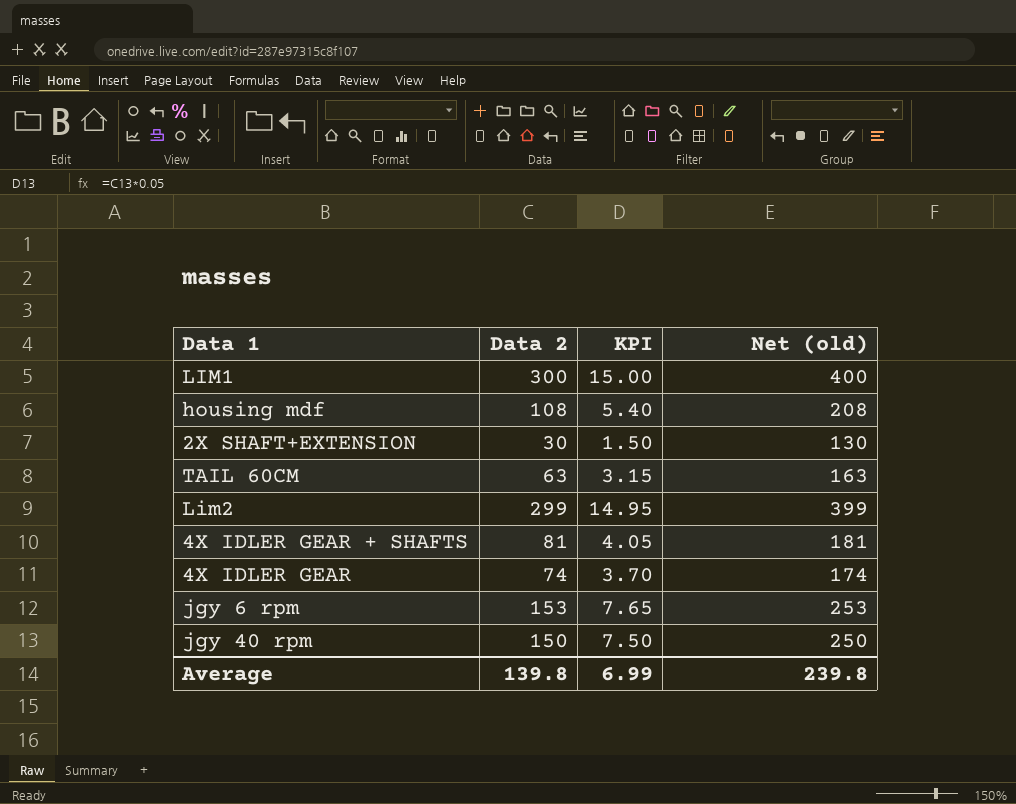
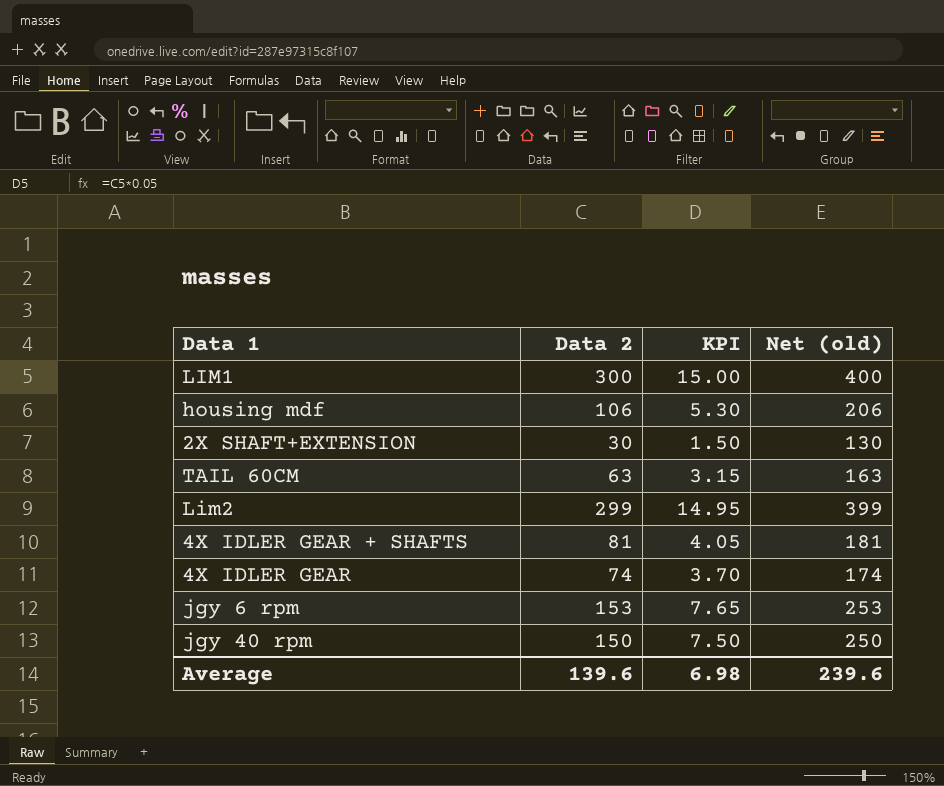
housing mdf | Data 2: 108 -> 106
housing mdf | KPI: 5.40 -> 5.30
housing mdf | Net (old): 208 -> 206
Average | Data 2: 139.8 -> 139.6
Average | KPI: 6.99 -> 6.98
Average | Net (old): 239.8 -> 239.6

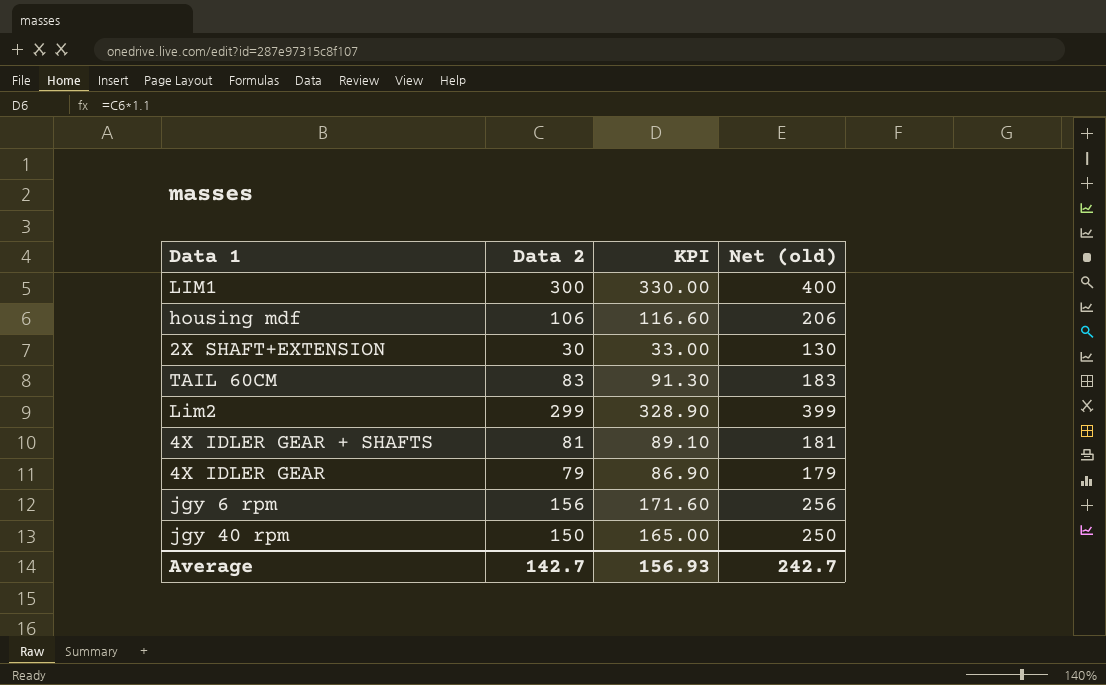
column KPI | formula: [Data 2] * 0.05 -> [Data 2] * 1.1
TAIL 60CM | Data 2: 63 -> 83
TAIL 60CM | Net (old): 163 -> 183
4X IDLER GEAR | Data 2: 74 -> 79
4X IDLER GEAR | Net (old): 174 -> 179
jgy 6 rpm | Data 2: 153 -> 156
jgy 6 rpm | Net (old): 253 -> 256
Average | Data 2: 139.6 -> 142.7
Average | KPI: 6.98 -> 156.93
Average | Net (old): 239.6 -> 242.7

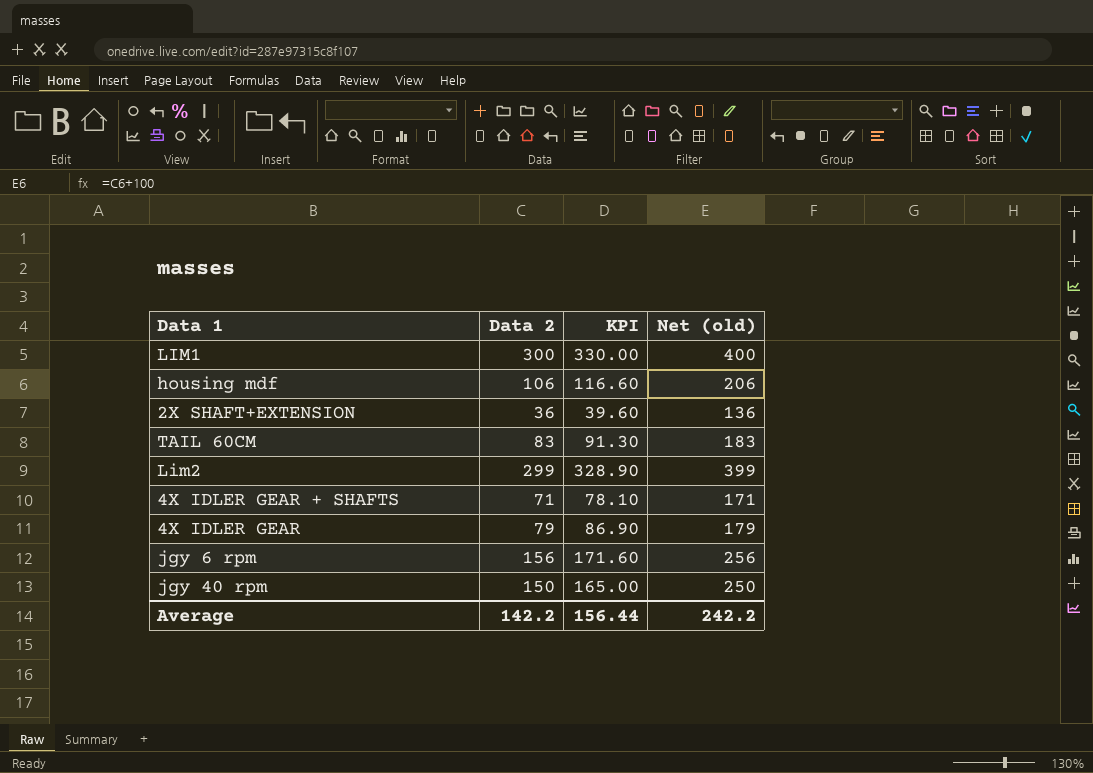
2X SHAFT+EXTENSION | Data 2: 30 -> 36
2X SHAFT+EXTENSION | KPI: 33.00 -> 39.60
2X SHAFT+EXTENSION | Net (old): 130 -> 136
4X IDLER GEAR + SHAFTS | Data 2: 81 -> 71
4X IDLER GEAR + SHAFTS | KPI: 89.10 -> 78.10
4X IDLER GEAR + SHAFTS | Net (old): 181 -> 171
Average | Data 2: 142.7 -> 142.2
Average | KPI: 156.93 -> 156.44
Average | Net (old): 242.7 -> 242.2

